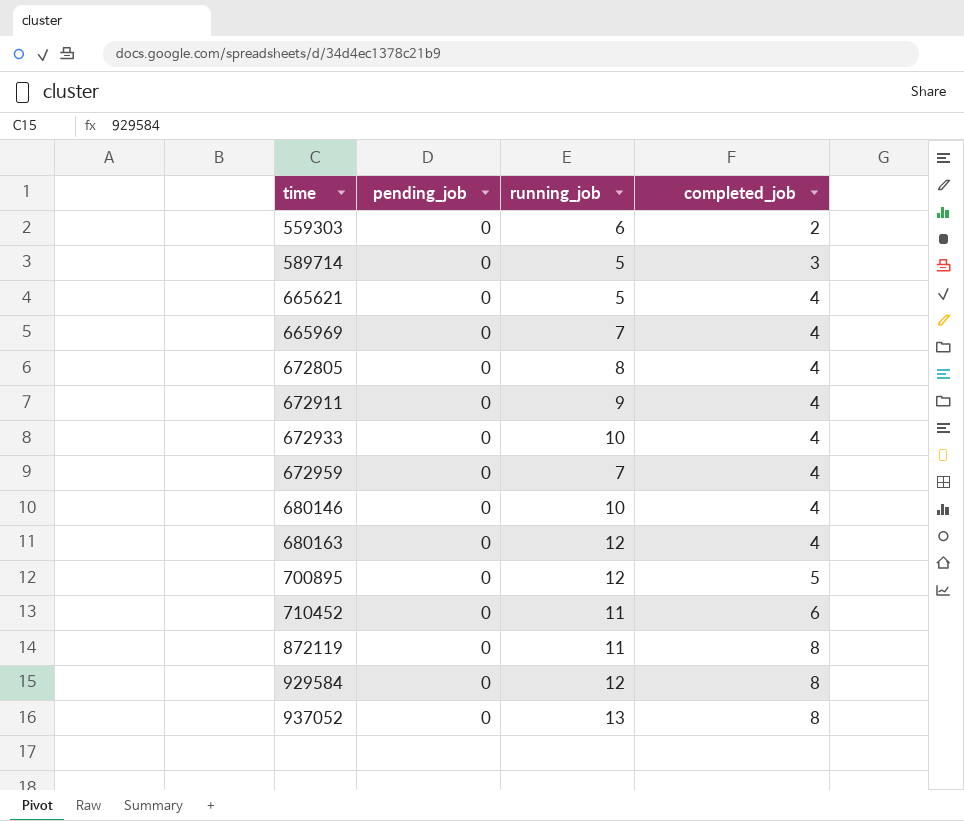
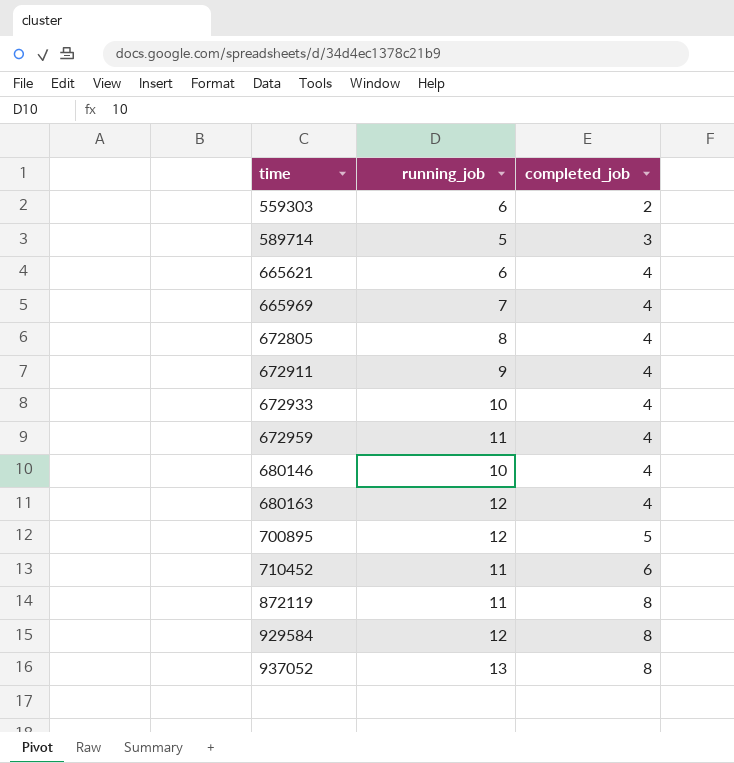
column pending_job | position: 2 -> none
665621 | running_job: 5 -> 6
672959 | running_job: 7 -> 11

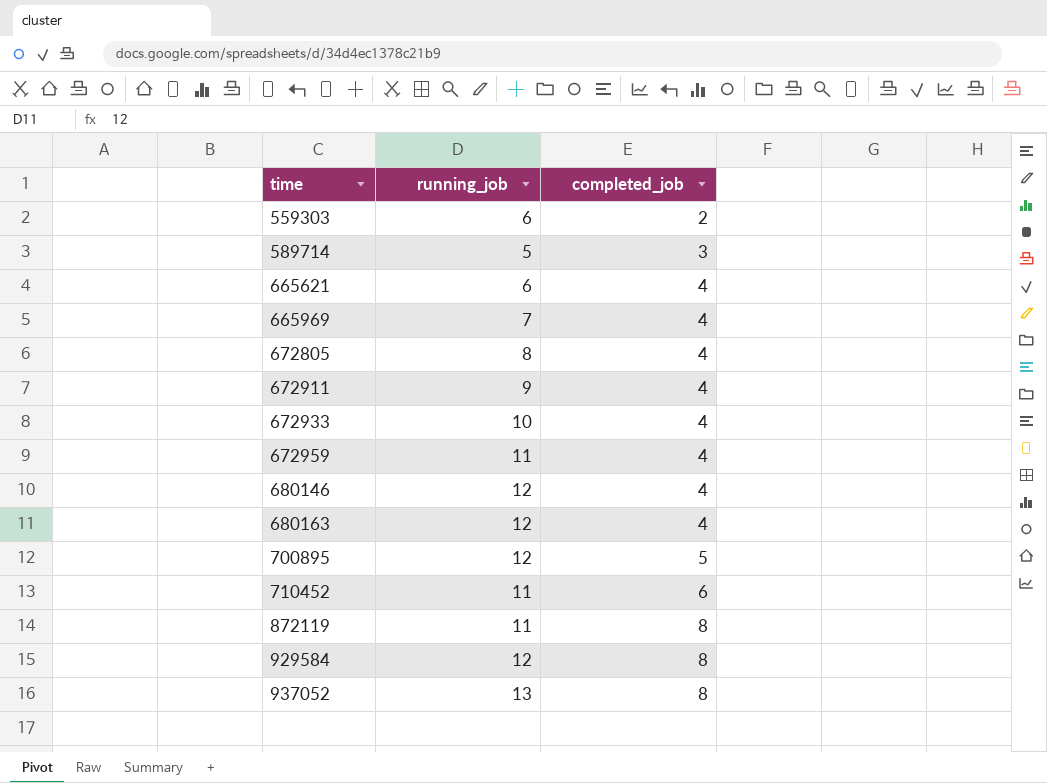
680146 | running_job: 10 -> 12

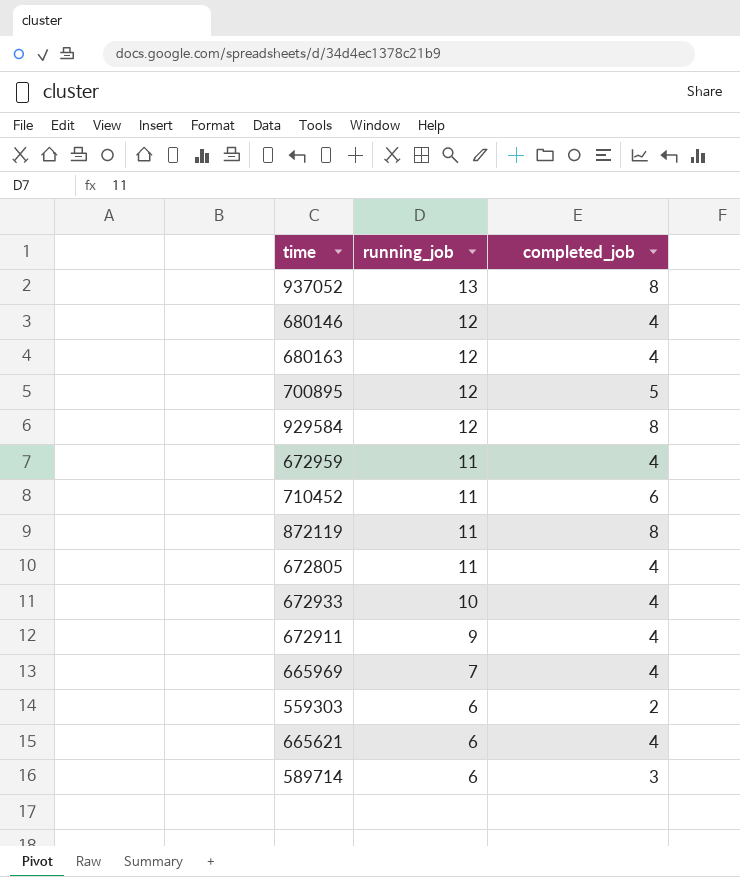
row order: time ascending -> running_job descending
672805 | running_job: 8 -> 11
589714 | running_job: 5 -> 6

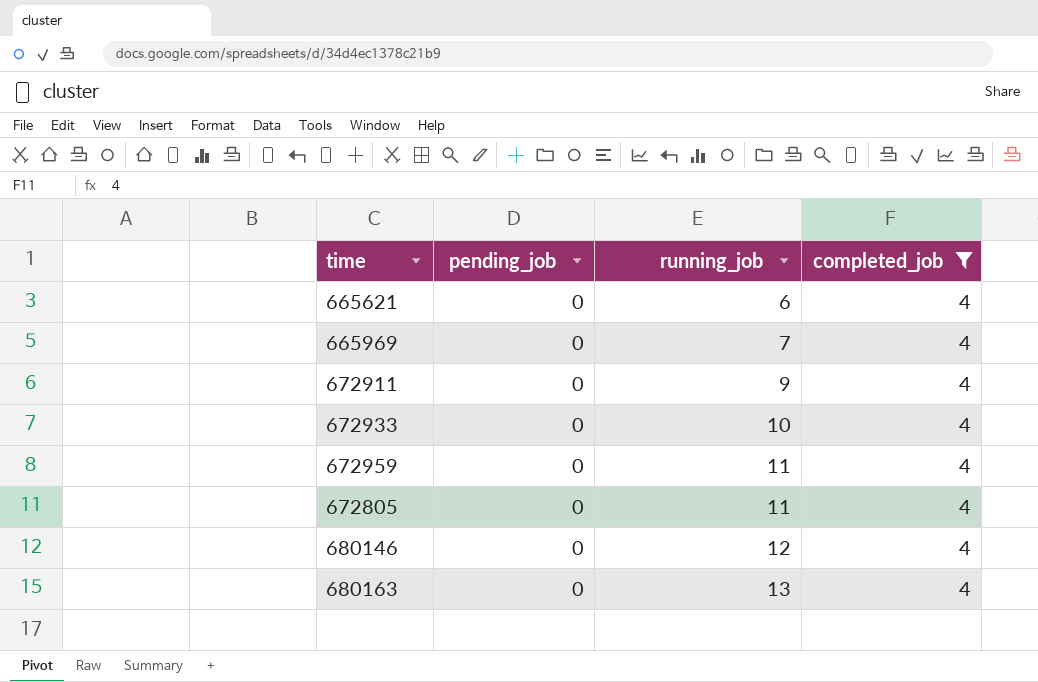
filter: none -> completed_job = 4
row order: running_job descending -> running_job ascending
column pending_job | position: none -> 2
680163 | running_job: 12 -> 13

